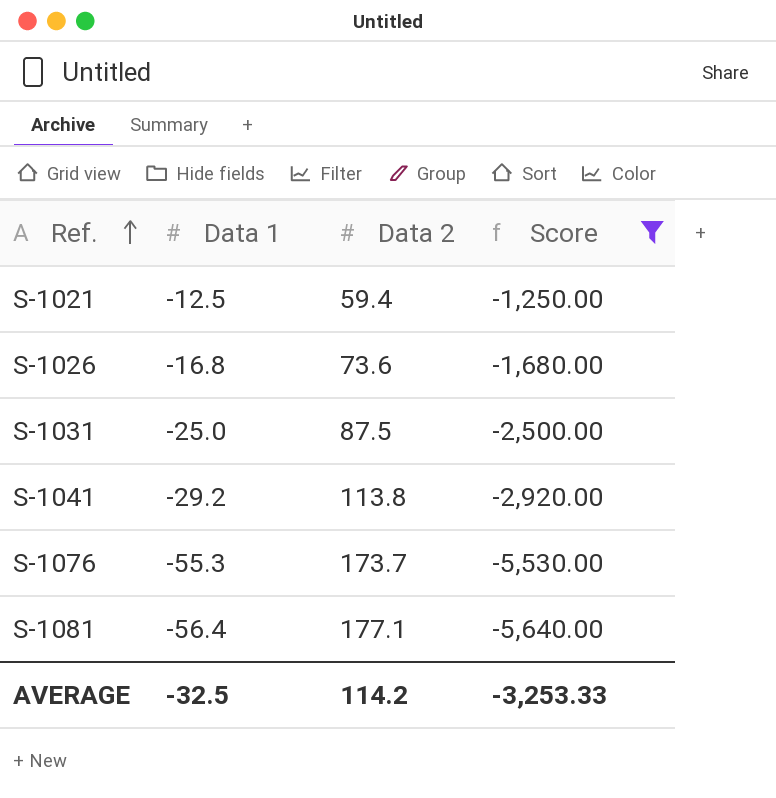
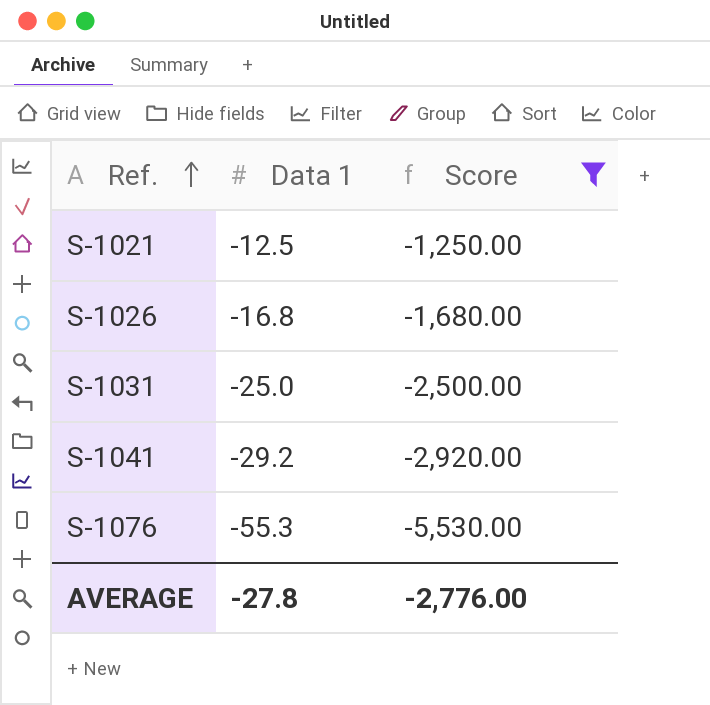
column Data 2 | position: 3 -> none
row S-1081: -56.4 | 177.1 | -5,640.00 -> none
AVERAGE | Data 1: -32.5 -> -27.8
AVERAGE | Score: -3,253.33 -> -2,776.00

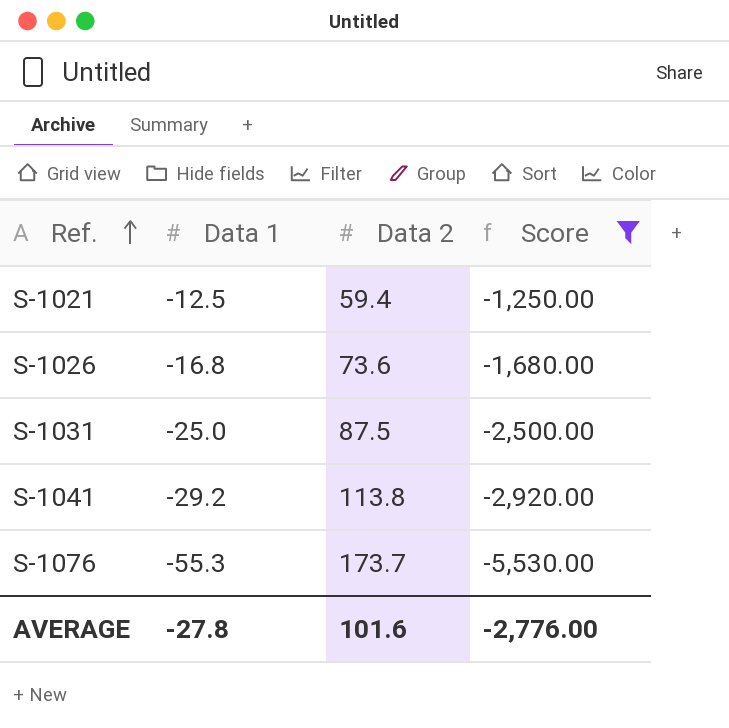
column Data 2 | position: none -> 3

